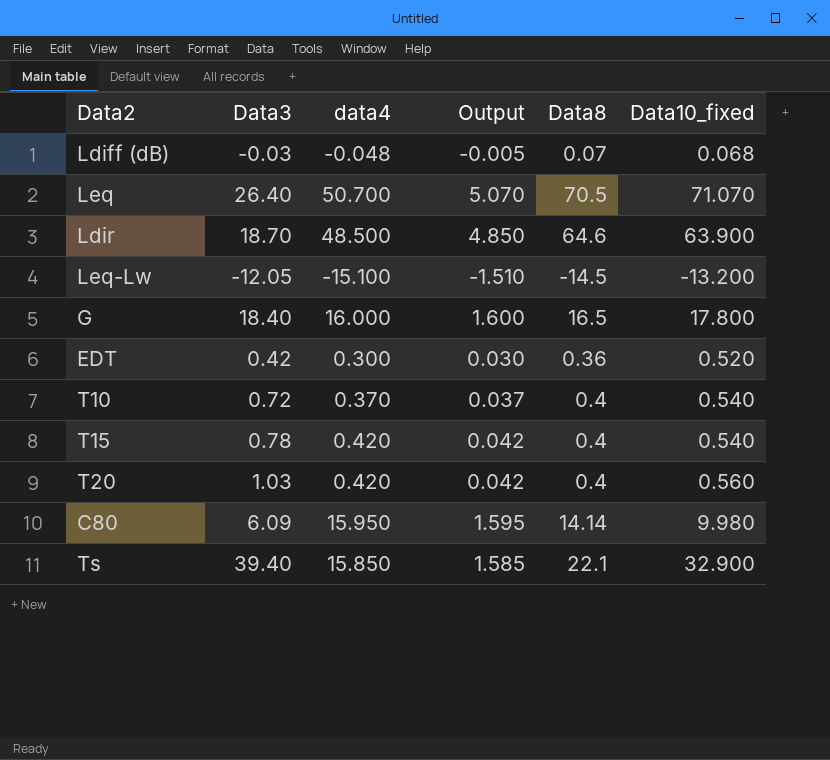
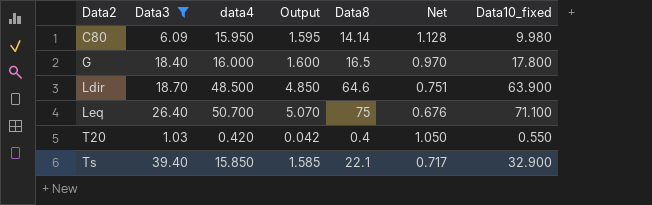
filter: none -> Data3 >= 1.03
row order: none -> Data2 ascending
column Net | formula: none -> [data4] / [Data8]
Leq | Data8: 70.5 -> 75
Leq | Data10_fixed: 71.070 -> 71.100
T20 | Data10_fixed: 0.560 -> 0.550

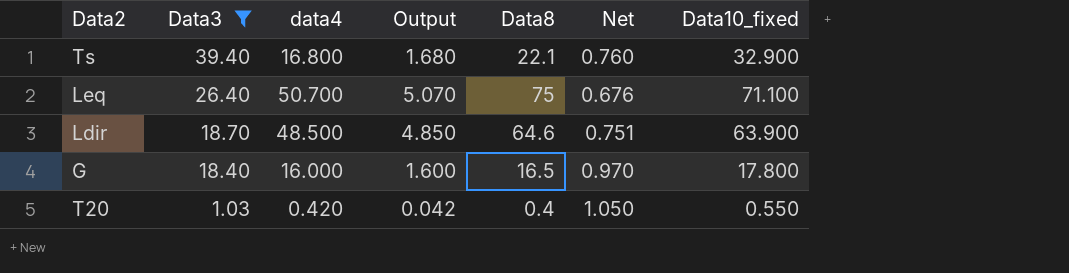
row order: Data2 ascending -> Data3 descending
row C80: 6.09 | 15.950 | 1.595 | 14.14 | 1.128 | 9.980 -> none
Ts | data4: 15.850 -> 16.800
Ts | Output: 1.585 -> 1.680
Ts | Net: 0.717 -> 0.760

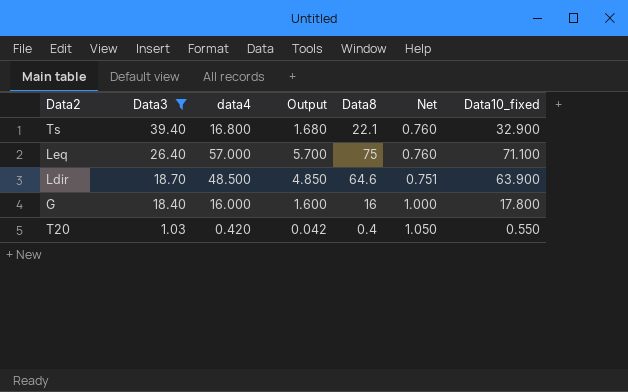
Leq | data4: 50.700 -> 57.000
Leq | Output: 5.070 -> 5.700
Leq | Net: 0.676 -> 0.760
G | Data8: 16.5 -> 16
G | Net: 0.970 -> 1.000

